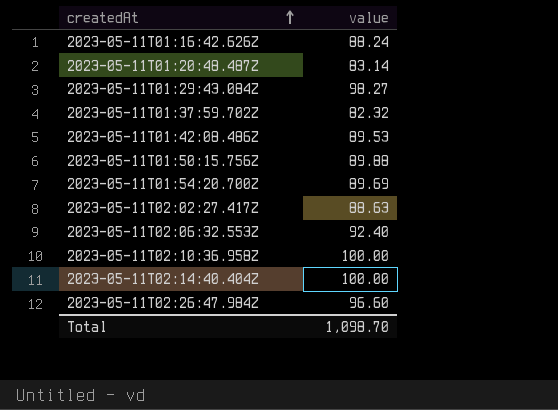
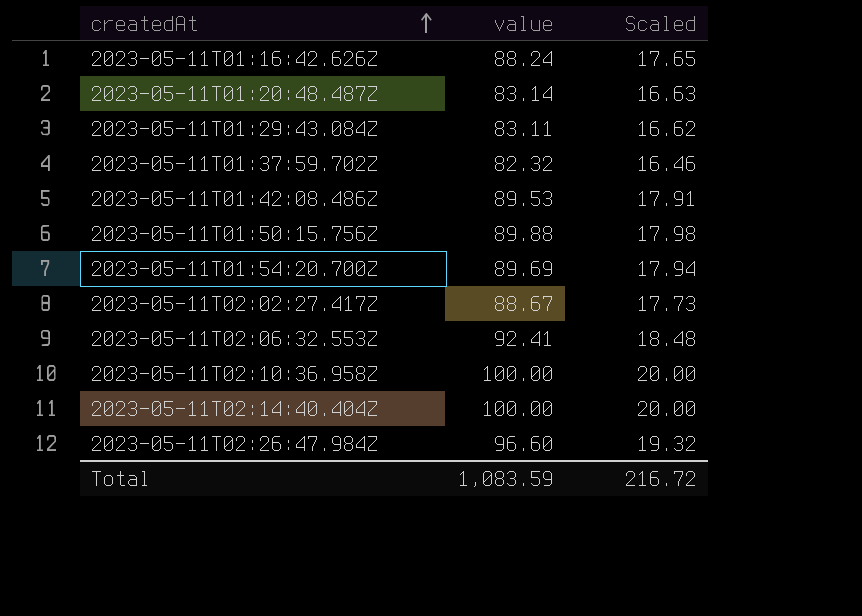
column Scaled | formula: none -> [value] * 0.2
2023-05-11T01:29:43.084Z | value: 98.27 -> 83.11
2023-05-11T02:02:27.417Z | value: 88.63 -> 88.67
2023-05-11T02:06:32.553Z | value: 92.40 -> 92.41
Total | value: 1,098.70 -> 1,083.59

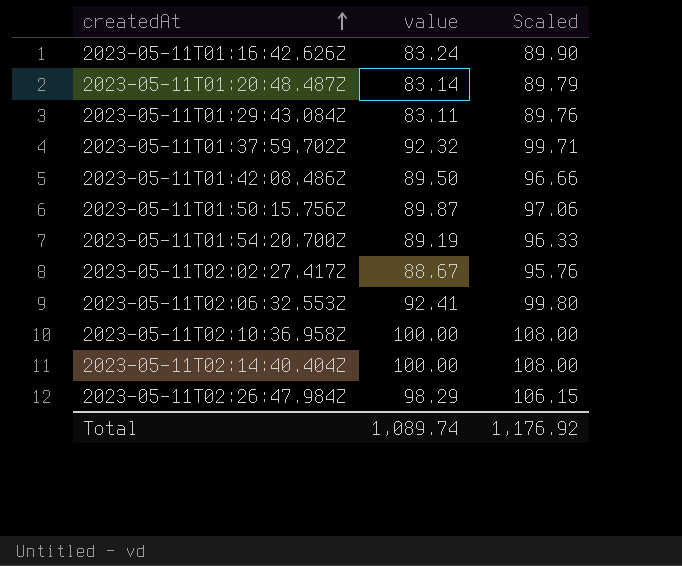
column Scaled | formula: [value] * 0.2 -> [value] * 1.08
2023-05-11T01:16:42.626Z | value: 88.24 -> 83.24
2023-05-11T01:37:59.702Z | value: 82.32 -> 92.32
2023-05-11T01:42:08.486Z | value: 89.53 -> 89.50
2023-05-11T01:50:15.756Z | value: 89.88 -> 89.87
2023-05-11T01:54:20.700Z | value: 89.69 -> 89.19
2023-05-11T02:26:47.984Z | value: 96.60 -> 98.29
Total | value: 1,083.59 -> 1,089.74
Total | Scaled: 216.72 -> 1,176.92

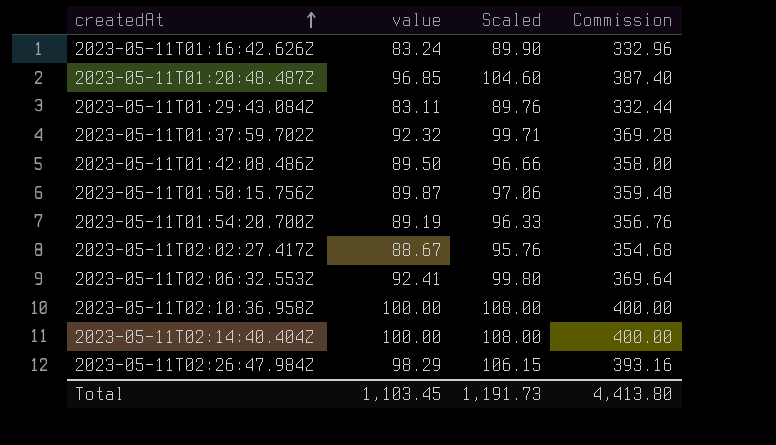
column Commission | formula: none -> [value] * 4
2023-05-11T01:20:48.487Z | value: 83.14 -> 96.85
2023-05-11T01:20:48.487Z | Scaled: 89.79 -> 104.60
Total | value: 1,089.74 -> 1,103.45
Total | Scaled: 1,176.92 -> 1,191.73

